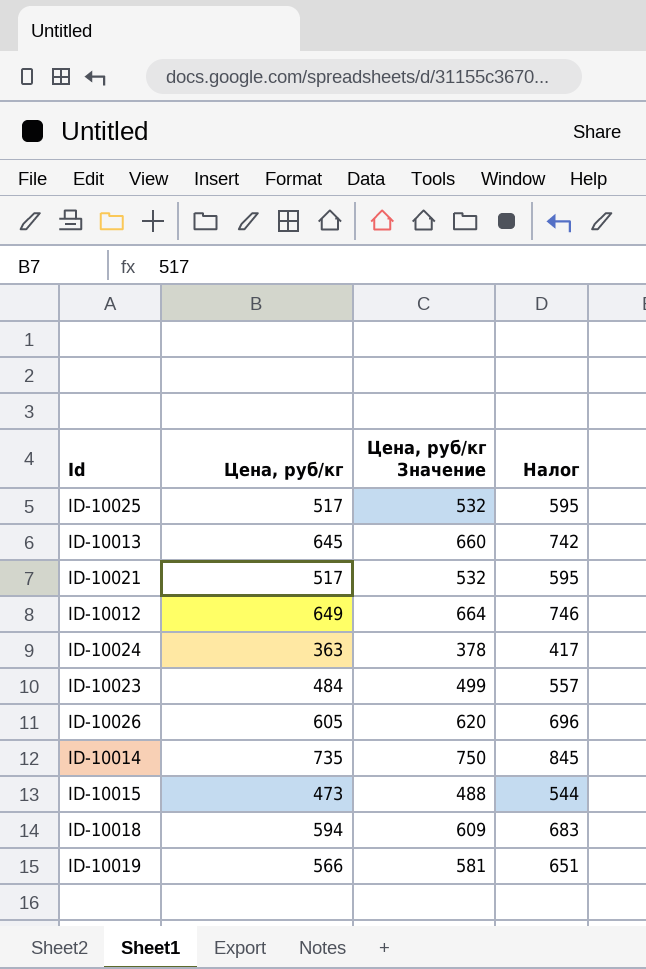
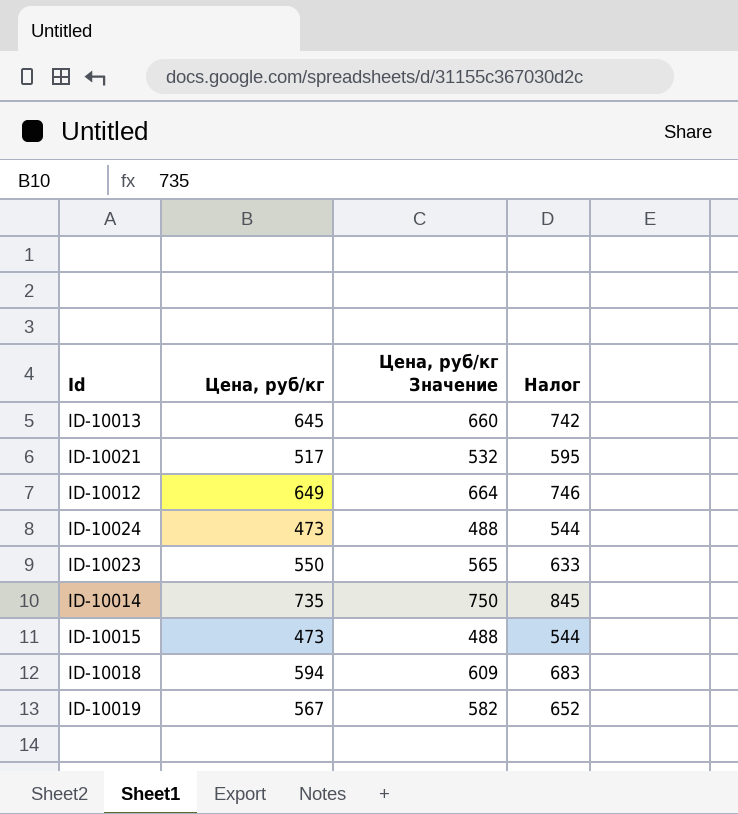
row ID-10025: 517 | 532 | 595 -> none
row ID-10026: 605 | 620 | 696 -> none
ID-10024 | Цена, руб/кг: 363 -> 473
ID-10024 | Цена, руб/кг Значение: 378 -> 488
ID-10024 | Налог: 417 -> 544
ID-10023 | Цена, руб/кг: 484 -> 550
ID-10023 | Цена, руб/кг Значение: 499 -> 565
ID-10023 | Налог: 557 -> 633
ID-10019 | Цена, руб/кг: 566 -> 567
ID-10019 | Цена, руб/кг Значение: 581 -> 582
ID-10019 | Налог: 651 -> 652

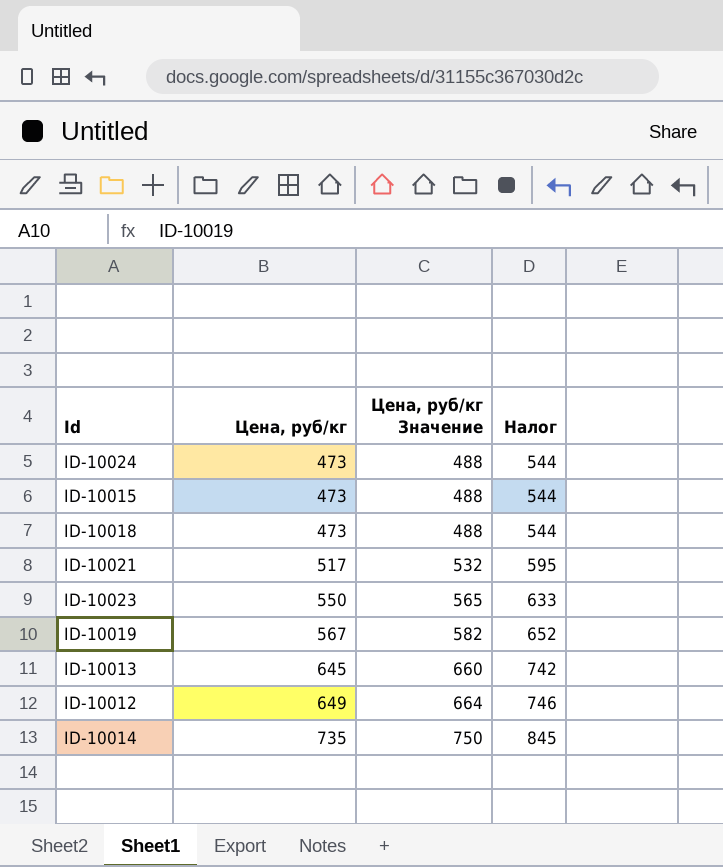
row order: none -> Цена, руб/кг ascending
ID-10018 | Цена, руб/кг: 594 -> 473
ID-10018 | Цена, руб/кг Значение: 609 -> 488
ID-10018 | Налог: 683 -> 544

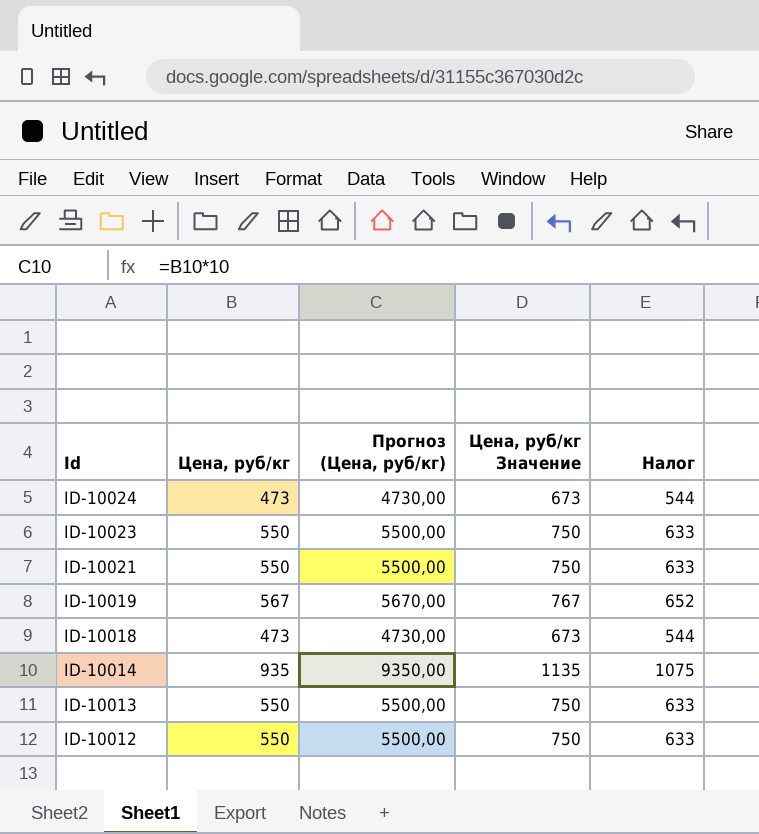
row order: Цена, руб/кг ascending -> Id descending
column Прогноз (Цена, руб/кг) | formula: none -> [Цена, руб/кг] * 10
column Цена, руб/кг Значение | formula: [Цена, руб/кг] + 15 -> [Цена, руб/кг] + 200
row ID-10015: 473 | 488 | 544 -> none
ID-10021 | Цена, руб/кг: 517 -> 550
ID-10021 | Налог: 595 -> 633
ID-10014 | Цена, руб/кг: 735 -> 935
ID-10014 | Налог: 845 -> 1075
ID-10013 | Цена, руб/кг: 645 -> 550
ID-10013 | Налог: 742 -> 633
ID-10012 | Цена, руб/кг: 649 -> 550
ID-10012 | Налог: 746 -> 633

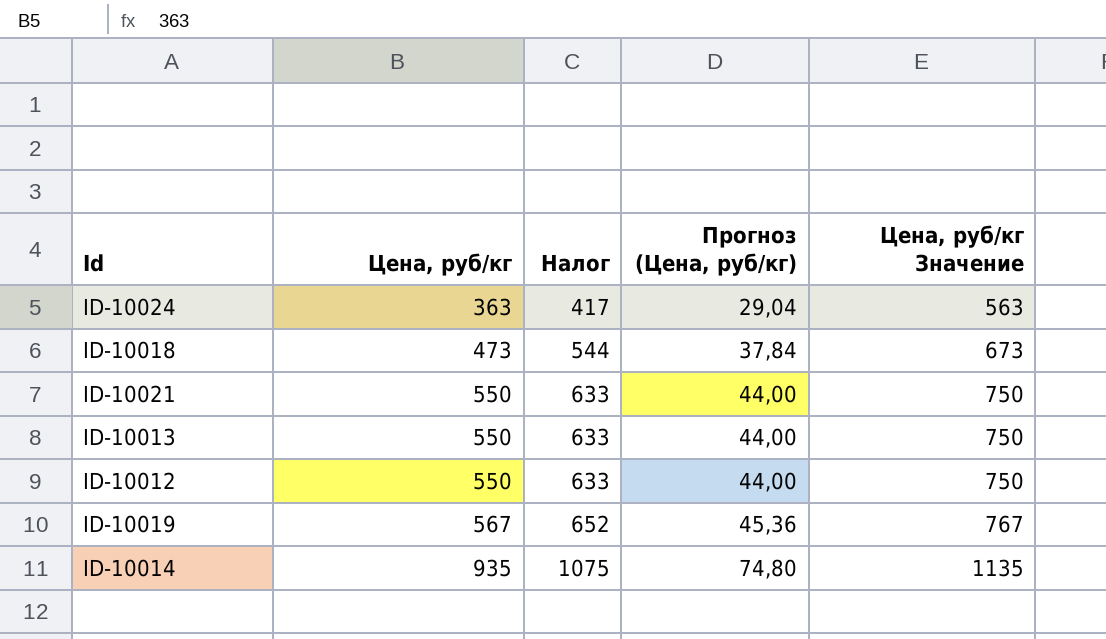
row order: Id descending -> Цена, руб/кг ascending
column Налог | position: 5 -> 3
column Прогноз (Цена, руб/кг) | formula: [Цена, руб/кг] * 10 -> [Цена, руб/кг] * 0,08
row ID-10023: 550 | 5500,00 | 750 | 633 -> none
ID-10024 | Цена, руб/кг: 473 -> 363
ID-10024 | Налог: 544 -> 417
ID-10024 | Цена, руб/кг Значение: 673 -> 563

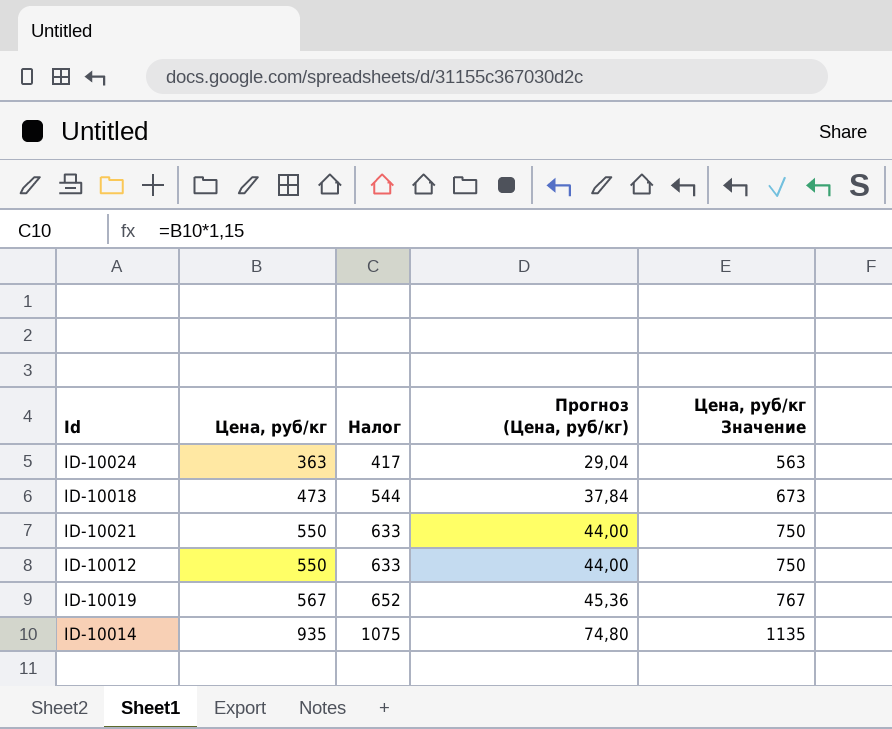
row ID-10013: 550 | 633 | 44,00 | 750 -> none

